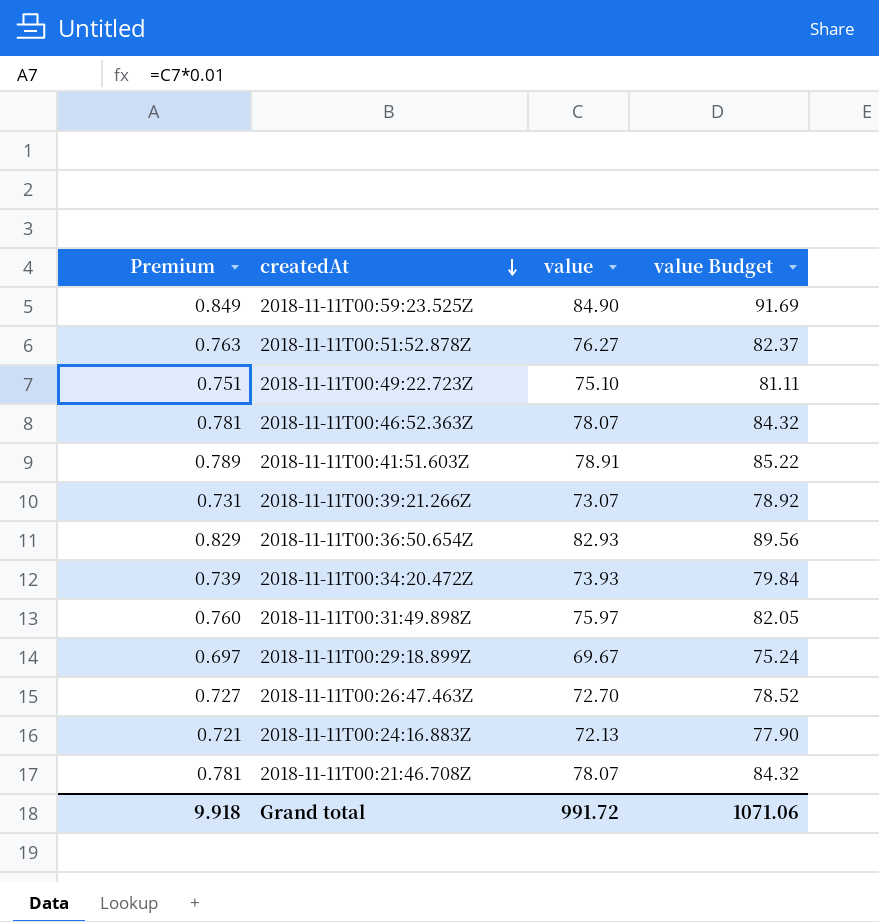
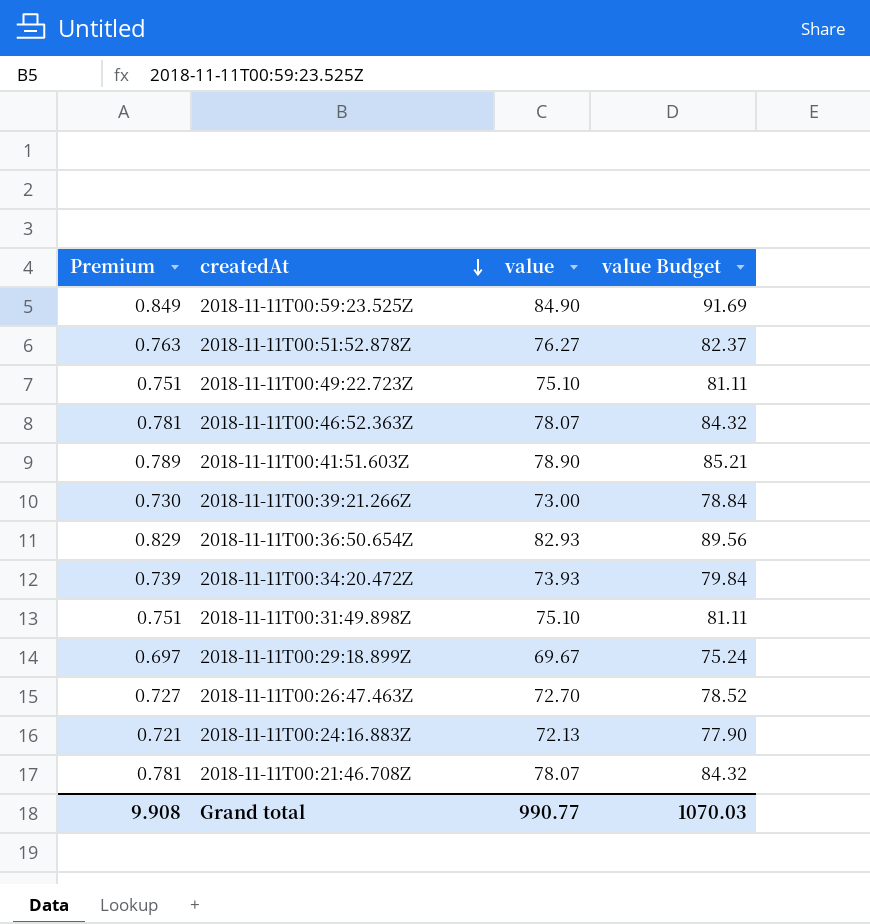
2018-11-11T00:41:51.603Z | value: 78.91 -> 78.90
2018-11-11T00:41:51.603Z | value Budget: 85.22 -> 85.21
2018-11-11T00:39:21.266Z | Premium: 0.731 -> 0.730
2018-11-11T00:39:21.266Z | value: 73.07 -> 73.00
2018-11-11T00:39:21.266Z | value Budget: 78.92 -> 78.84
2018-11-11T00:31:49.898Z | Premium: 0.760 -> 0.751
2018-11-11T00:31:49.898Z | value: 75.97 -> 75.10
2018-11-11T00:31:49.898Z | value Budget: 82.05 -> 81.11
Grand total | Premium: 9.918 -> 9.908
Grand total | value: 991.72 -> 990.77
Grand total | value Budget: 1071.06 -> 1070.03

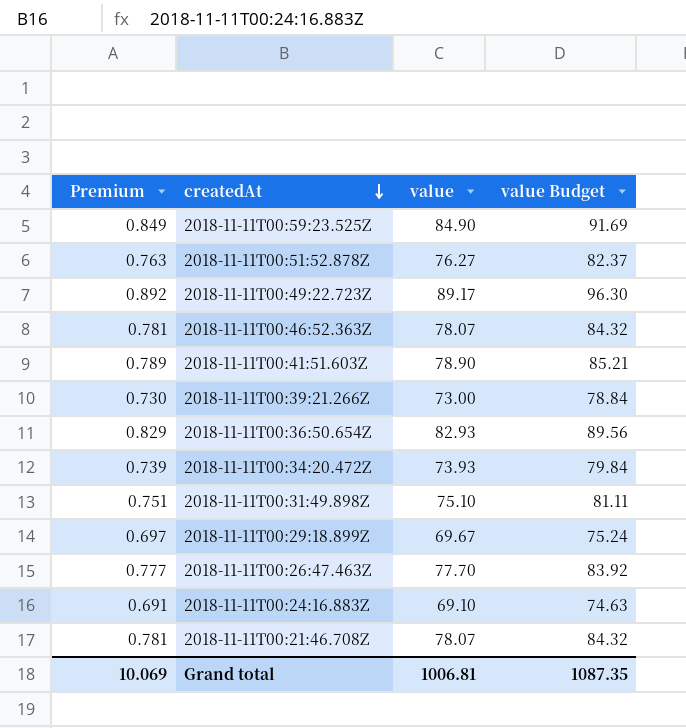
2018-11-11T00:49:22.723Z | Premium: 0.751 -> 0.892
2018-11-11T00:49:22.723Z | value: 75.10 -> 89.17
2018-11-11T00:49:22.723Z | value Budget: 81.11 -> 96.30
2018-11-11T00:26:47.463Z | Premium: 0.727 -> 0.777
2018-11-11T00:26:47.463Z | value: 72.70 -> 77.70
2018-11-11T00:26:47.463Z | value Budget: 78.52 -> 83.92
2018-11-11T00:24:16.883Z | Premium: 0.721 -> 0.691
2018-11-11T00:24:16.883Z | value: 72.13 -> 69.10
2018-11-11T00:24:16.883Z | value Budget: 77.90 -> 74.63
Grand total | Premium: 9.908 -> 10.069
Grand total | value: 990.77 -> 1006.81
Grand total | value Budget: 1070.03 -> 1087.35

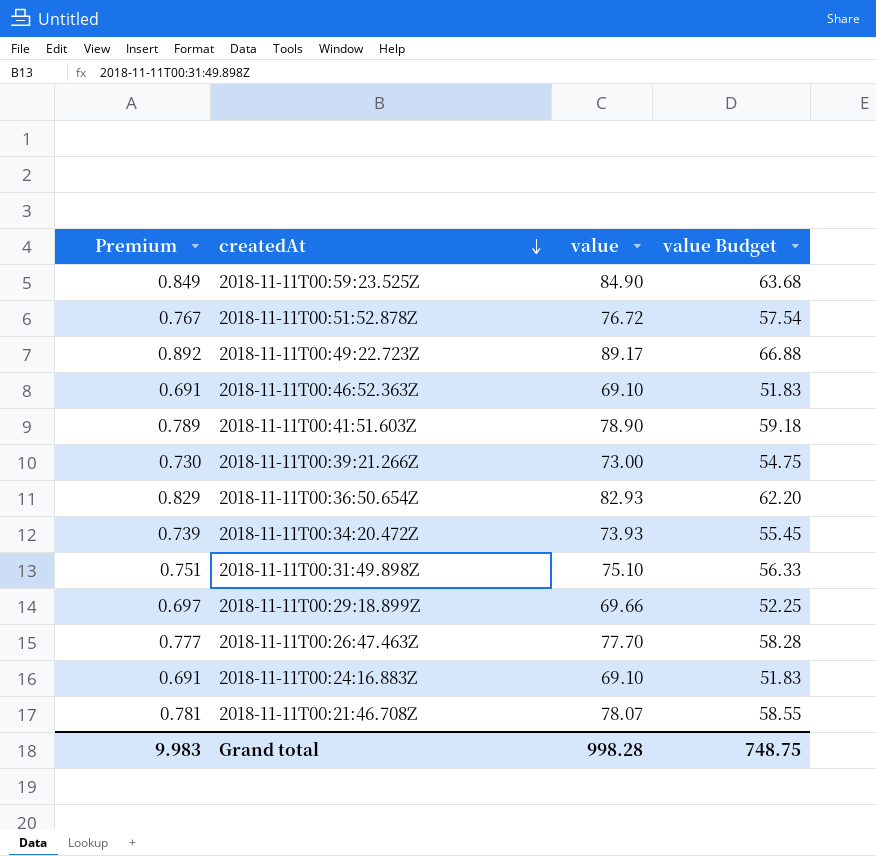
column value Budget | formula: [value] * 1.08 -> [value] * 0.75
2018-11-11T00:51:52.878Z | Premium: 0.763 -> 0.767
2018-11-11T00:51:52.878Z | value: 76.27 -> 76.72
2018-11-11T00:46:52.363Z | Premium: 0.781 -> 0.691
2018-11-11T00:46:52.363Z | value: 78.07 -> 69.10
2018-11-11T00:29:18.899Z | value: 69.67 -> 69.66
Grand total | Premium: 10.069 -> 9.983
Grand total | value: 1006.81 -> 998.28
Grand total | value Budget: 1087.35 -> 748.75

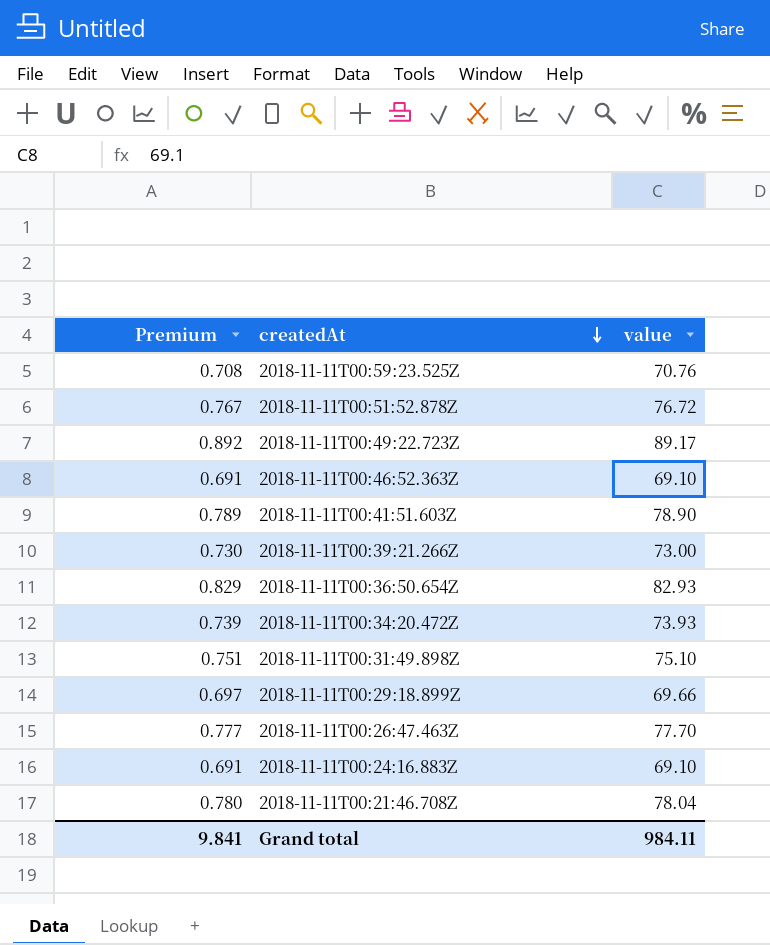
column value Budget | formula: [value] * 0.75 -> none
2018-11-11T00:59:23.525Z | Premium: 0.849 -> 0.708
2018-11-11T00:59:23.525Z | value: 84.90 -> 70.76
2018-11-11T00:21:46.708Z | Premium: 0.781 -> 0.780
2018-11-11T00:21:46.708Z | value: 78.07 -> 78.04
Grand total | Premium: 9.983 -> 9.841
Grand total | value: 998.28 -> 984.11

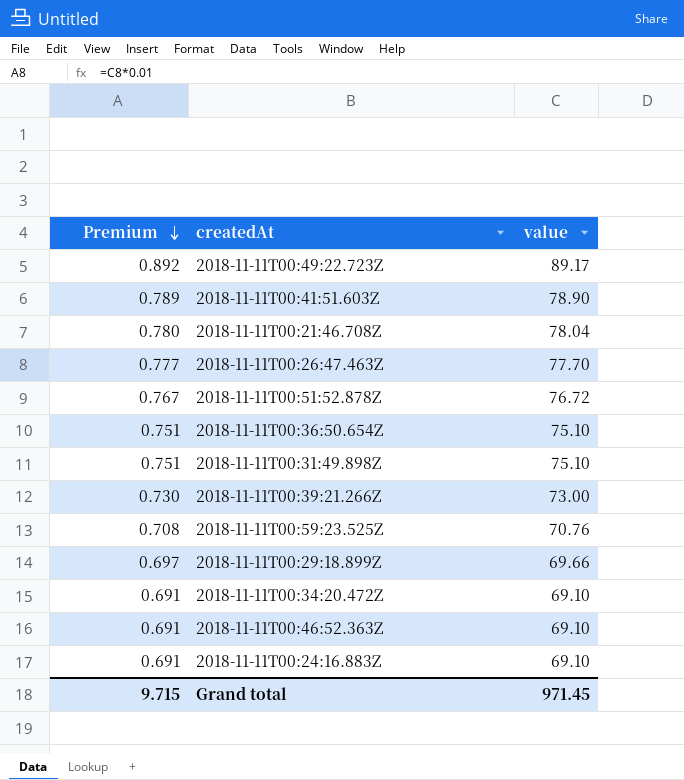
row order: createdAt descending -> Premium descending
2018-11-11T00:36:50.654Z | Premium: 0.829 -> 0.751
2018-11-11T00:36:50.654Z | value: 82.93 -> 75.10
2018-11-11T00:34:20.472Z | Premium: 0.739 -> 0.691
2018-11-11T00:34:20.472Z | value: 73.93 -> 69.10
Grand total | Premium: 9.841 -> 9.715
Grand total | value: 984.11 -> 971.45

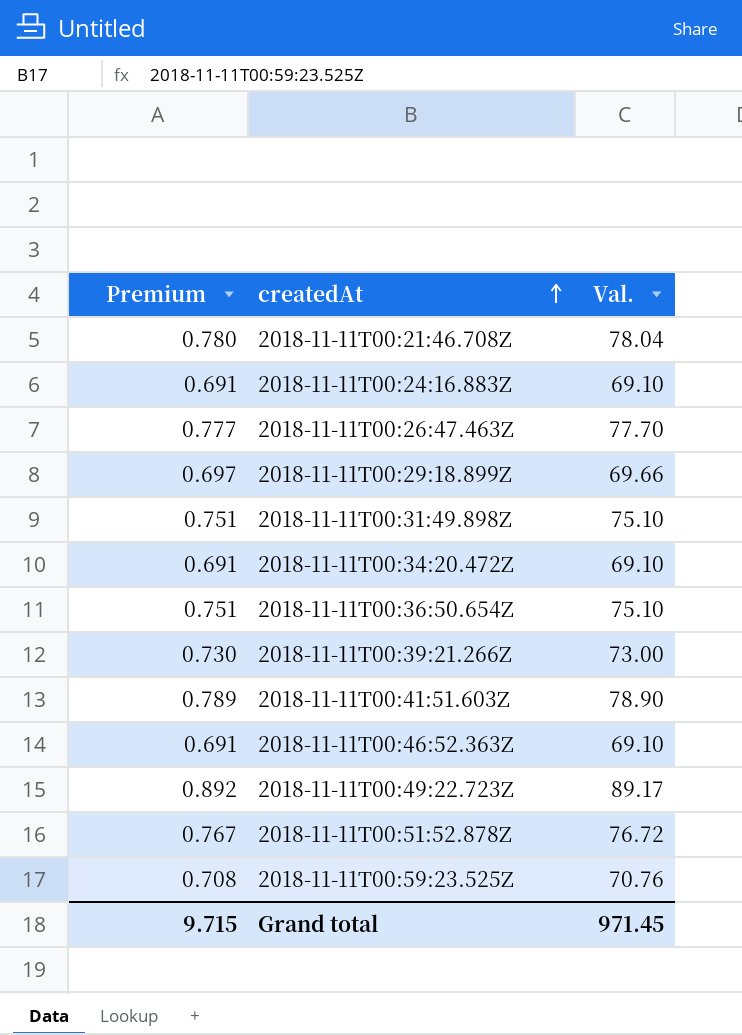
row order: Premium descending -> createdAt ascending
column name: value -> Val.

